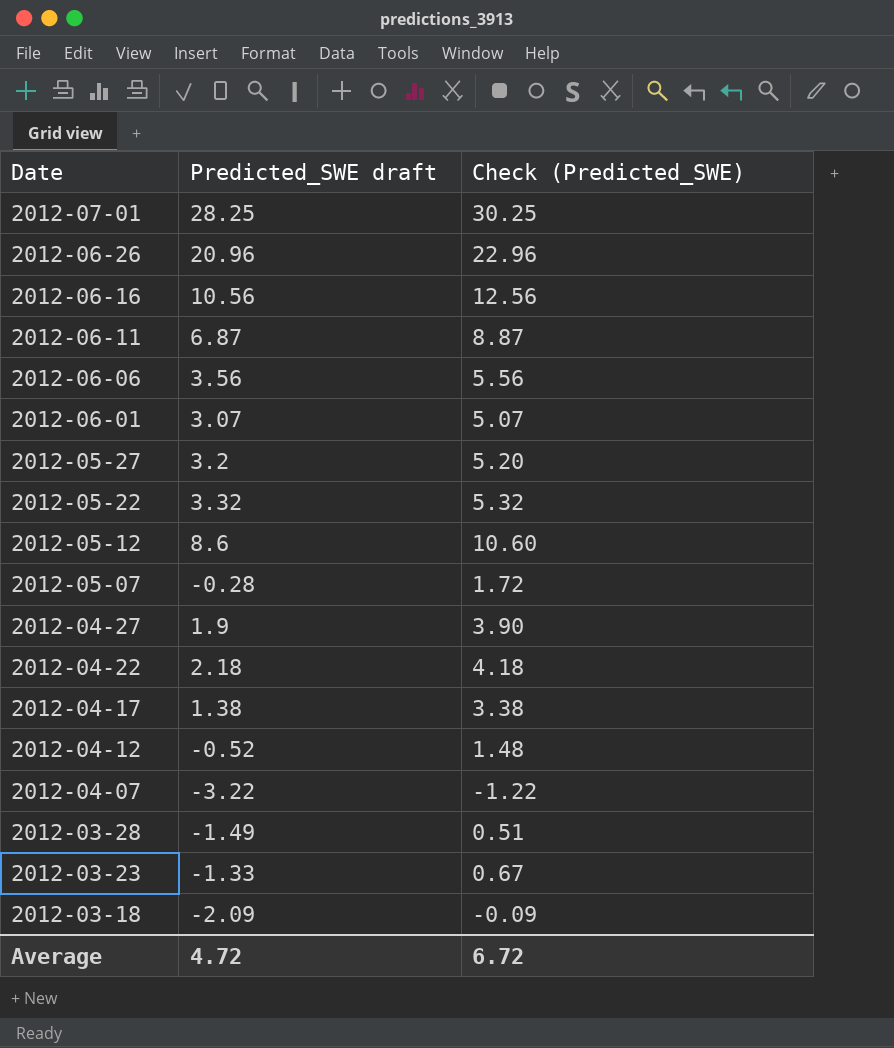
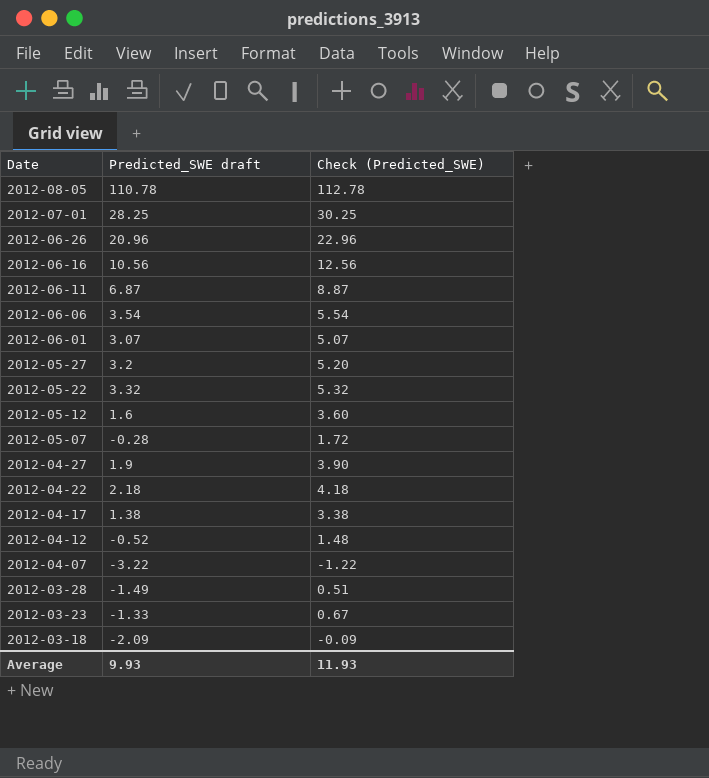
row 2012-08-05: none -> 110.78 | 112.78
2012-06-06 | Predicted_SWE draft: 3.56 -> 3.54
2012-06-06 | Check (Predicted_SWE): 5.56 -> 5.54
2012-05-12 | Predicted_SWE draft: 8.6 -> 1.6
2012-05-12 | Check (Predicted_SWE): 10.60 -> 3.60
Average | Predicted_SWE draft: 4.72 -> 9.93
Average | Check (Predicted_SWE): 6.72 -> 11.93

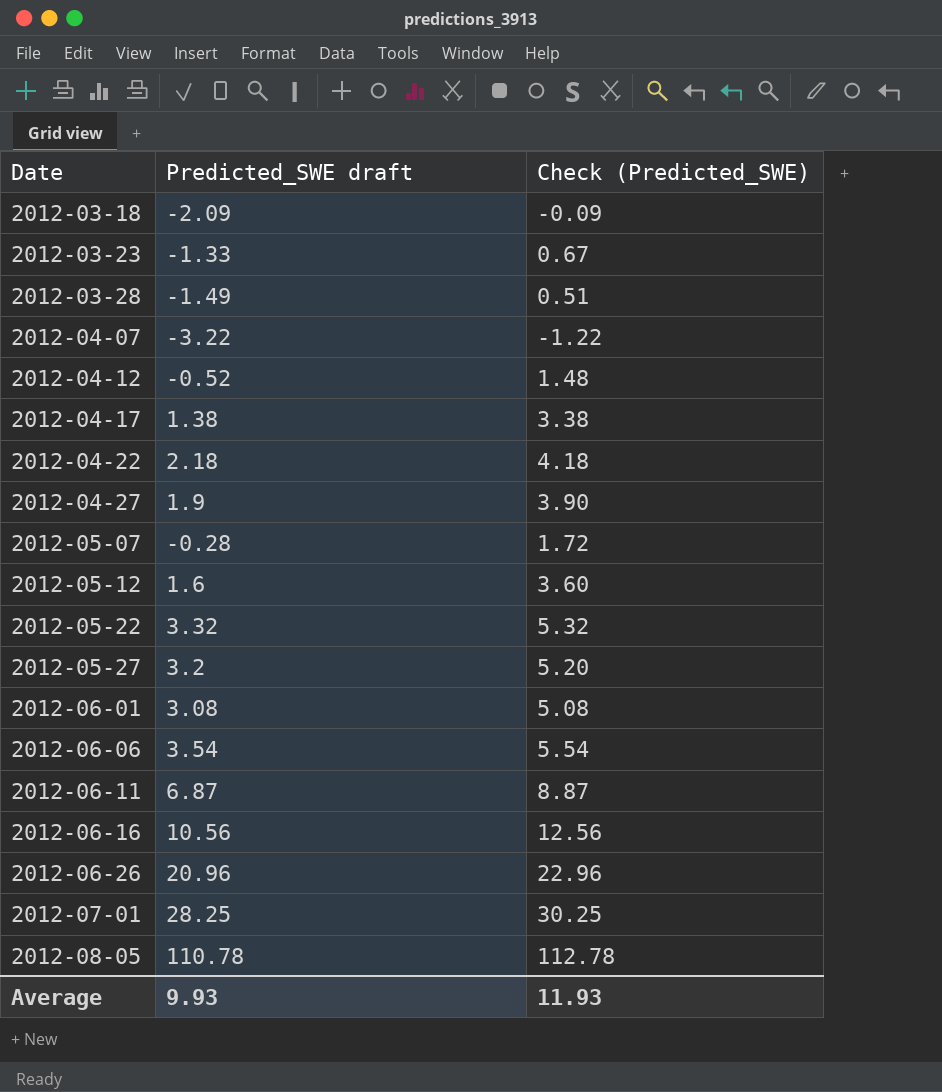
row order: Date descending -> Date ascending
2012-06-01 | Predicted_SWE draft: 3.07 -> 3.08
2012-06-01 | Check (Predicted_SWE): 5.07 -> 5.08

